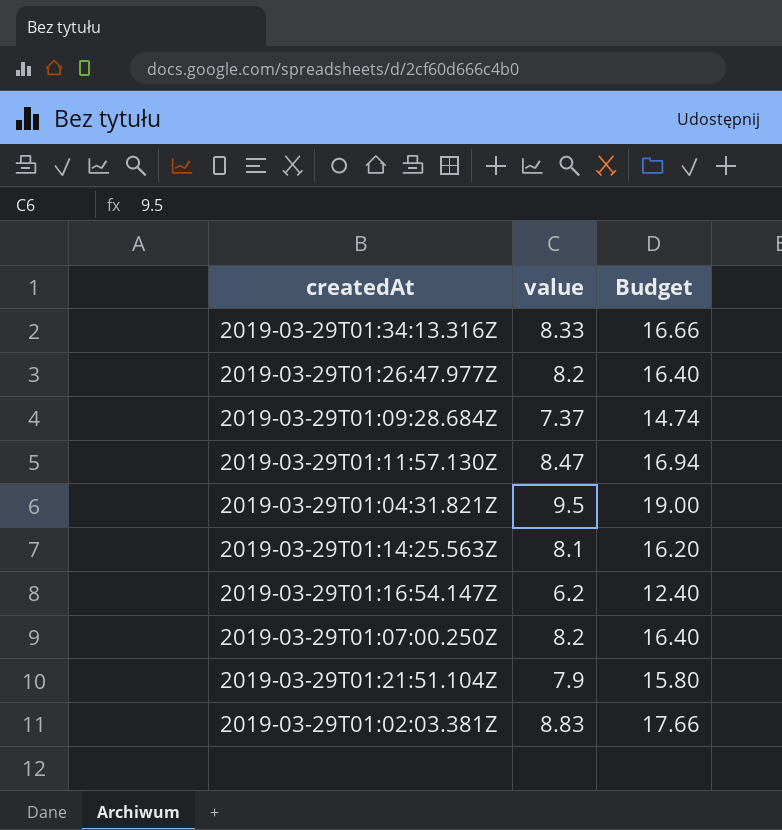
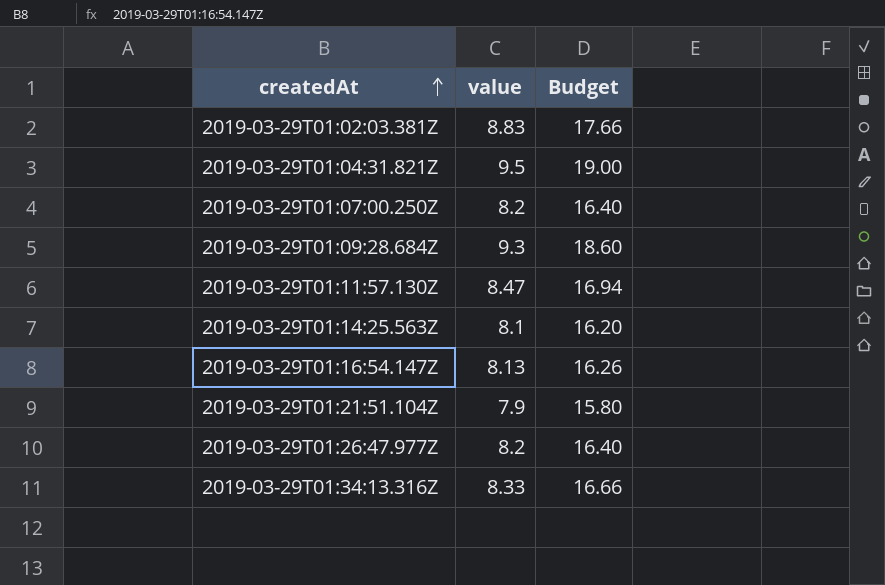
row order: none -> createdAt ascending
2019-03-29T01:09:28.684Z | value: 7.37 -> 9.3
2019-03-29T01:09:28.684Z | Budget: 14.74 -> 18.60
2019-03-29T01:16:54.147Z | value: 6.2 -> 8.13
2019-03-29T01:16:54.147Z | Budget: 12.40 -> 16.26

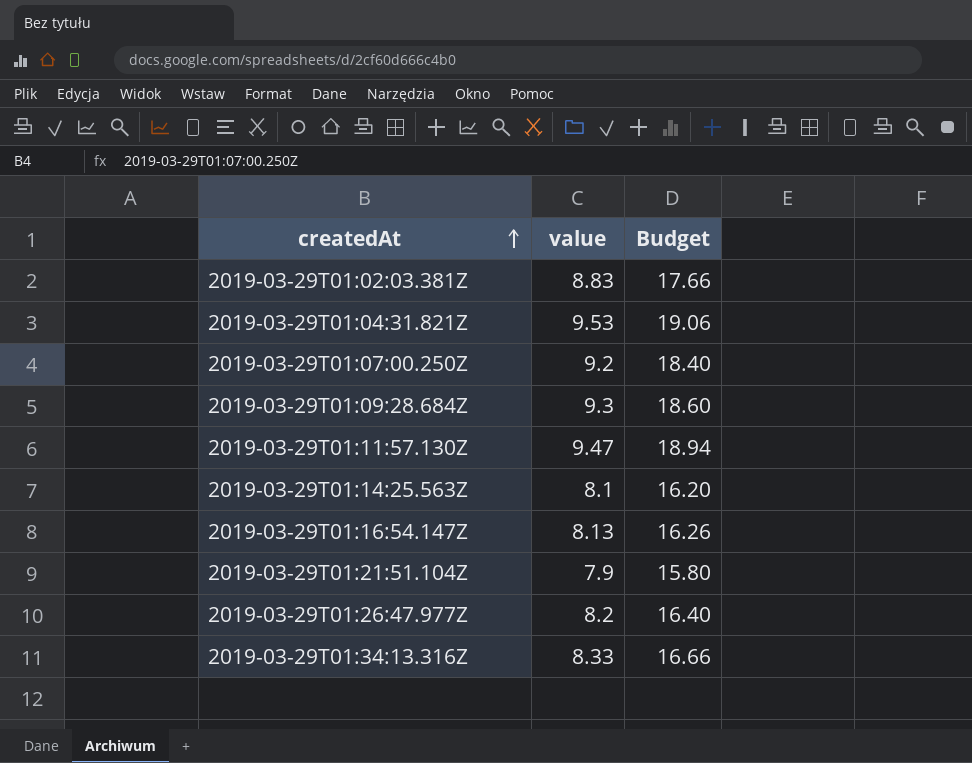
2019-03-29T01:04:31.821Z | value: 9.5 -> 9.53
2019-03-29T01:04:31.821Z | Budget: 19.00 -> 19.06
2019-03-29T01:07:00.250Z | value: 8.2 -> 9.2
2019-03-29T01:07:00.250Z | Budget: 16.40 -> 18.40
2019-03-29T01:11:57.130Z | value: 8.47 -> 9.47
2019-03-29T01:11:57.130Z | Budget: 16.94 -> 18.94

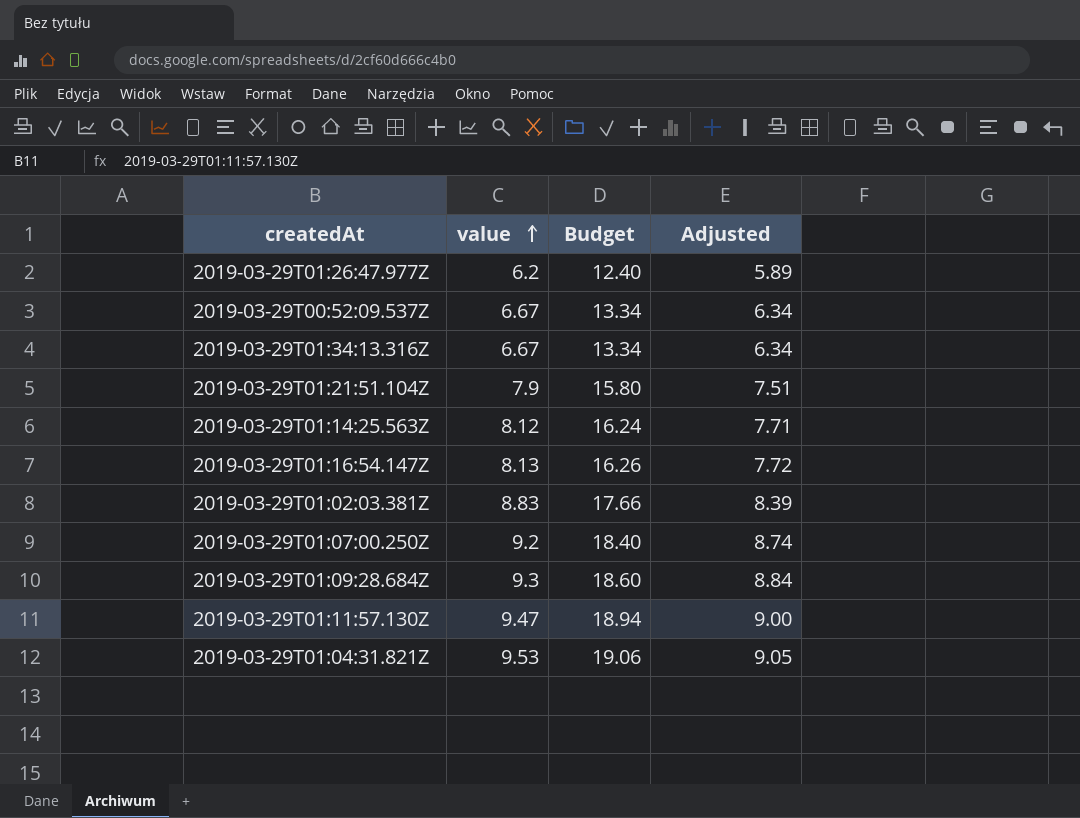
row order: createdAt ascending -> value ascending
column Adjusted | formula: none -> [value] * 0.95
2019-03-29T01:26:47.977Z | value: 8.2 -> 6.2
2019-03-29T01:26:47.977Z | Budget: 16.40 -> 12.40
row 2019-03-29T00:52:09.537Z: none -> 6.67 | 13.34 | 6.34
2019-03-29T01:34:13.316Z | value: 8.33 -> 6.67
2019-03-29T01:34:13.316Z | Budget: 16.66 -> 13.34
2019-03-29T01:14:25.563Z | value: 8.1 -> 8.12
2019-03-29T01:14:25.563Z | Budget: 16.20 -> 16.24

